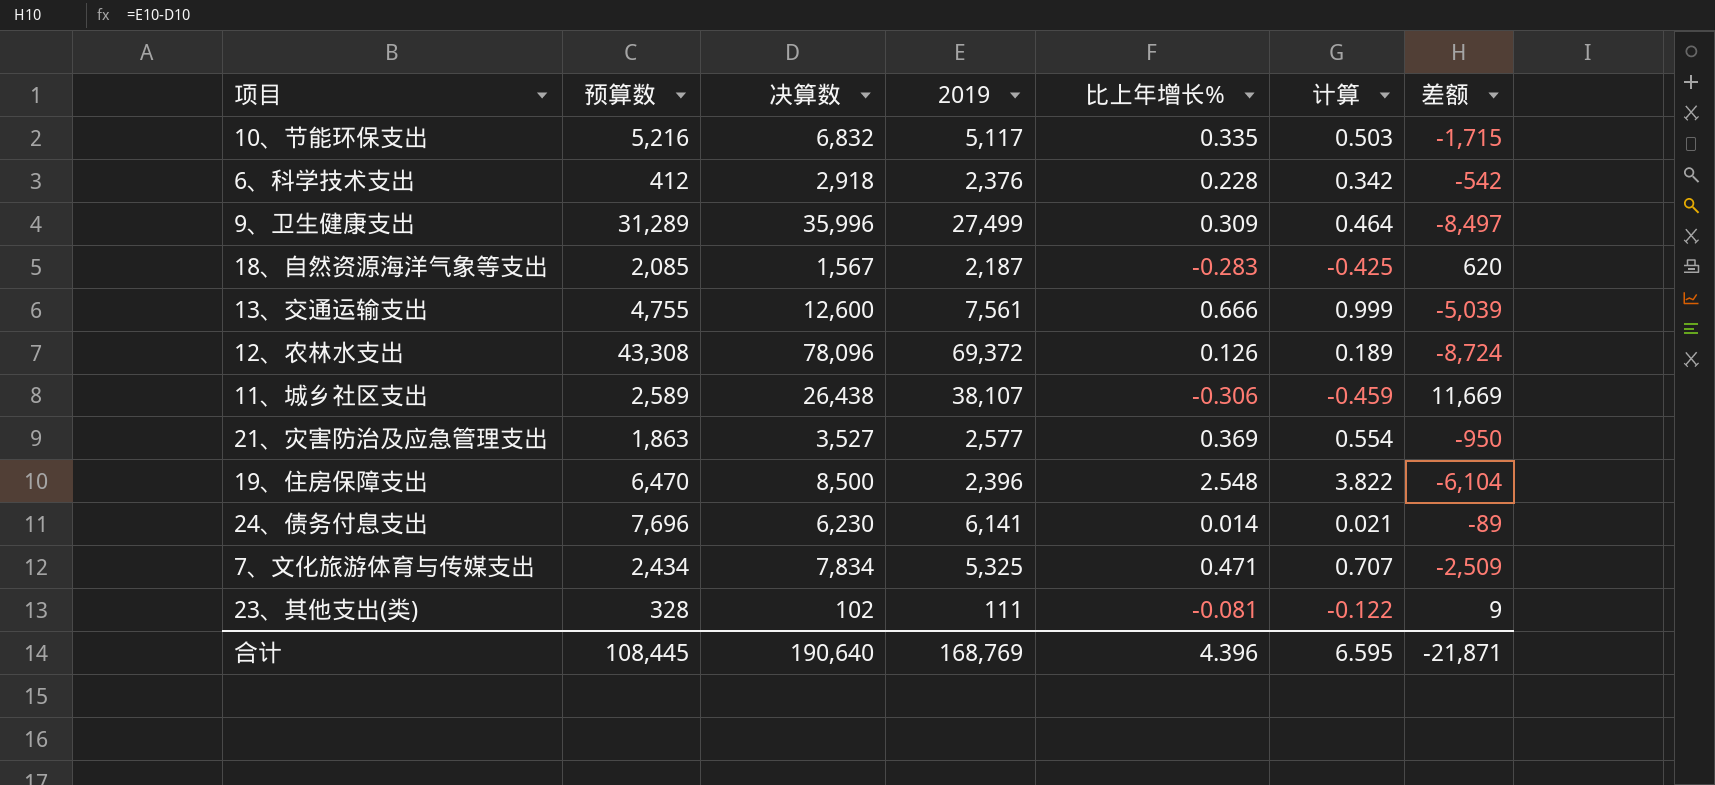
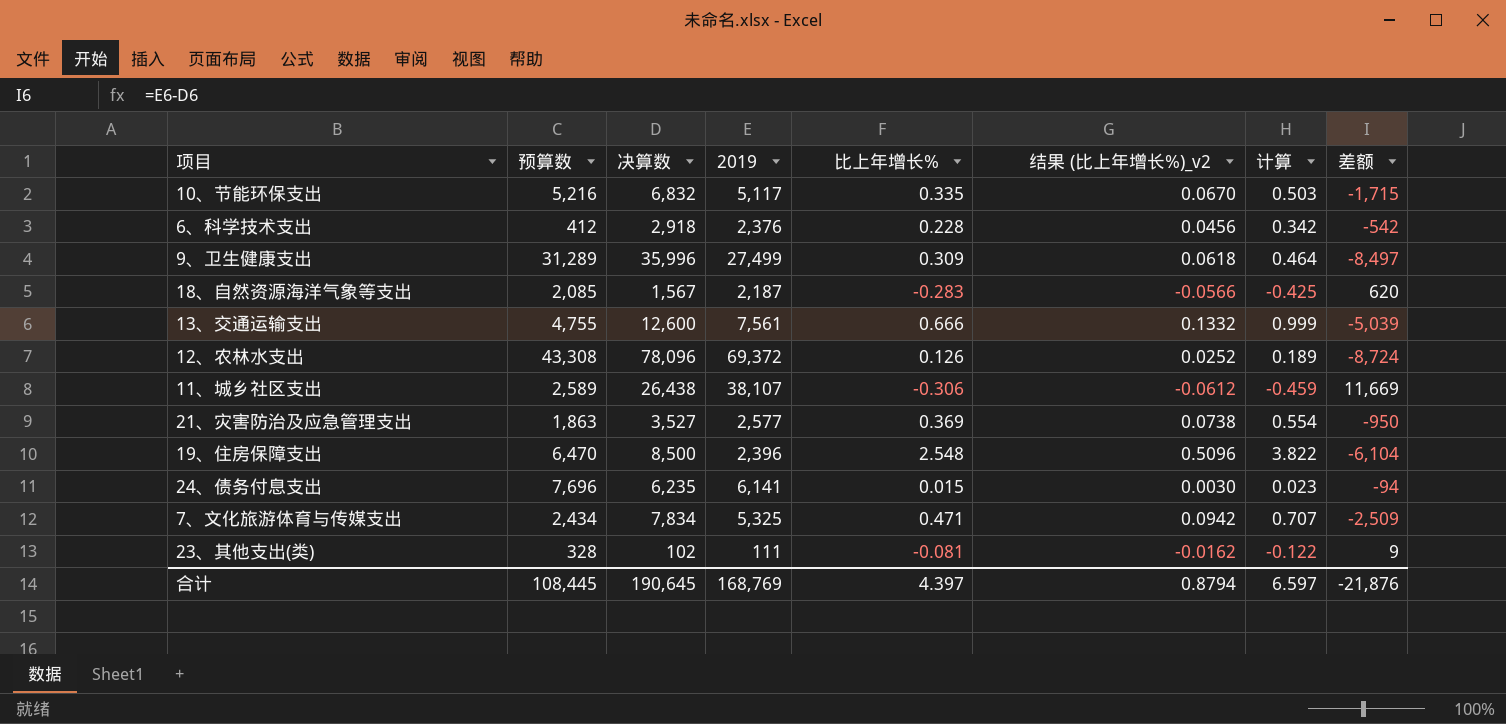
column 结果 (比上年增长%)_v2 | formula: none -> [比上年增长%] * 0.2
24、债务付息支出 | 决算数: 6,230 -> 6,235
24、债务付息支出 | 比上年增长%: 0.014 -> 0.015
24、债务付息支出 | 计算: 0.021 -> 0.023
24、债务付息支出 | 差额: -89 -> -94
合计 | 决算数: 190,640 -> 190,645
合计 | 比上年增长%: 4.396 -> 4.397
合计 | 计算: 6.595 -> 6.597
合计 | 差额: -21,871 -> -21,876

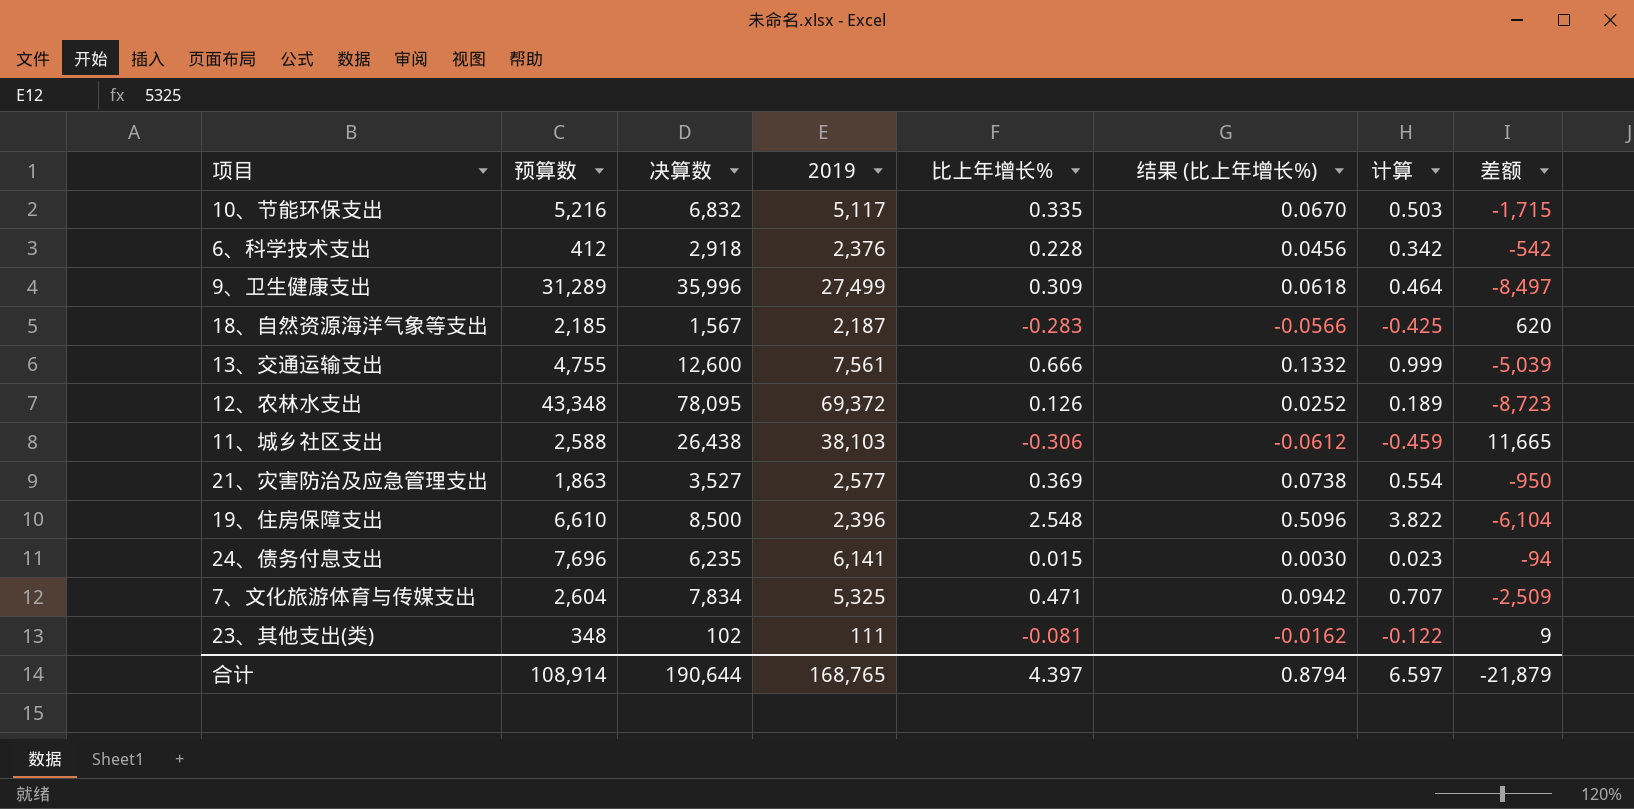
column name: 结果 (比上年增长%)_v2 -> 结果 (比上年增长%)
18、自然资源海洋气象等支出 | 预算数: 2,085 -> 2,185
12、农林水支出 | 预算数: 43,308 -> 43,348
12、农林水支出 | 决算数: 78,096 -> 78,095
12、农林水支出 | 差额: -8,724 -> -8,723
11、城乡社区支出 | 预算数: 2,589 -> 2,588
11、城乡社区支出 | 2019: 38,107 -> 38,103
11、城乡社区支出 | 差额: 11,669 -> 11,665
19、住房保障支出 | 预算数: 6,470 -> 6,610
7、文化旅游体育与传媒支出 | 预算数: 2,434 -> 2,604
23、其他支出(类) | 预算数: 328 -> 348
合计 | 预算数: 108,445 -> 108,914
合计 | 决算数: 190,645 -> 190,644
合计 | 2019: 168,769 -> 168,765
合计 | 差额: -21,876 -> -21,879

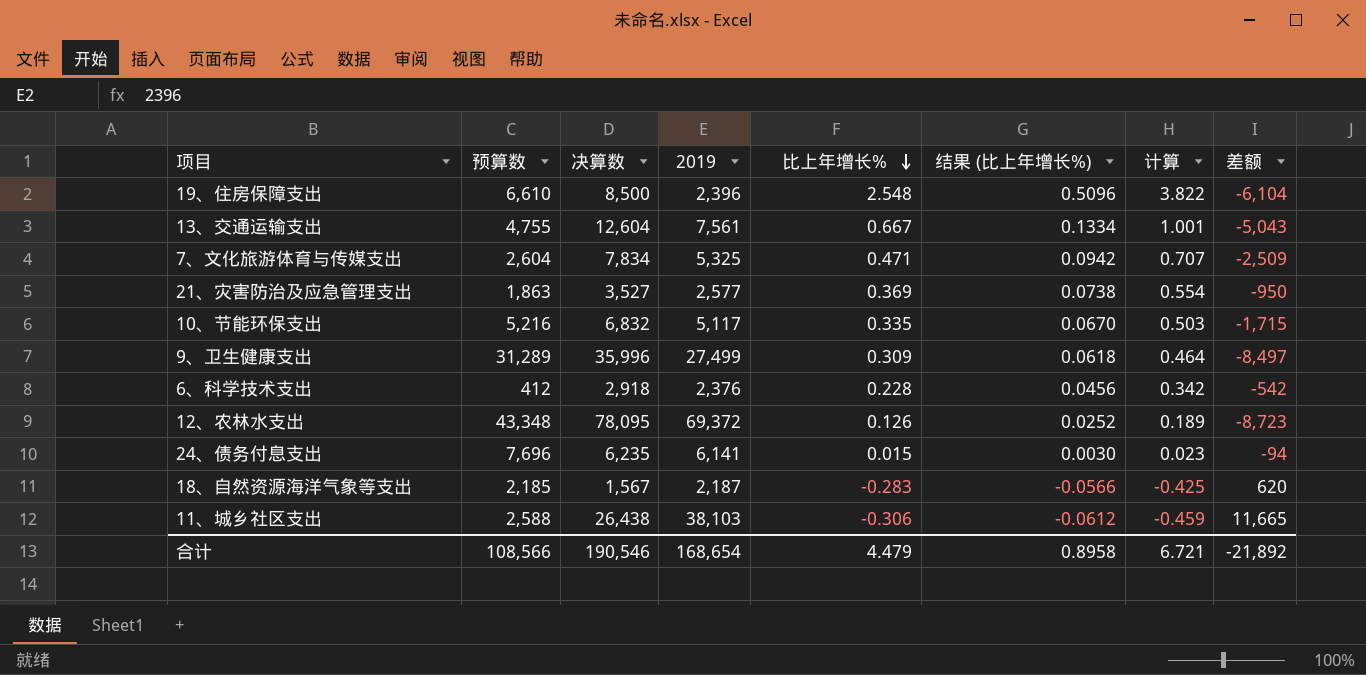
row order: none -> 比上年增长% descending
row 23、其他支出(类): 348 | 102 | 111 | -0.081 | -0.0162 | -0.122 | 9 -> none
13、交通运输支出 | 决算数: 12,600 -> 12,604
13、交通运输支出 | 比上年增长%: 0.666 -> 0.667
13、交通运输支出 | 结果 (比上年增长%): 0.1332 -> 0.1334
13、交通运输支出 | 计算: 0.999 -> 1.001
13、交通运输支出 | 差额: -5,039 -> -5,043
合计 | 预算数: 108,914 -> 108,566
合计 | 决算数: 190,644 -> 190,546
合计 | 2019: 168,765 -> 168,654
合计 | 比上年增长%: 4.397 -> 4.479
合计 | 结果 (比上年增长%): 0.8794 -> 0.8958
合计 | 计算: 6.597 -> 6.721
合计 | 差额: -21,879 -> -21,892

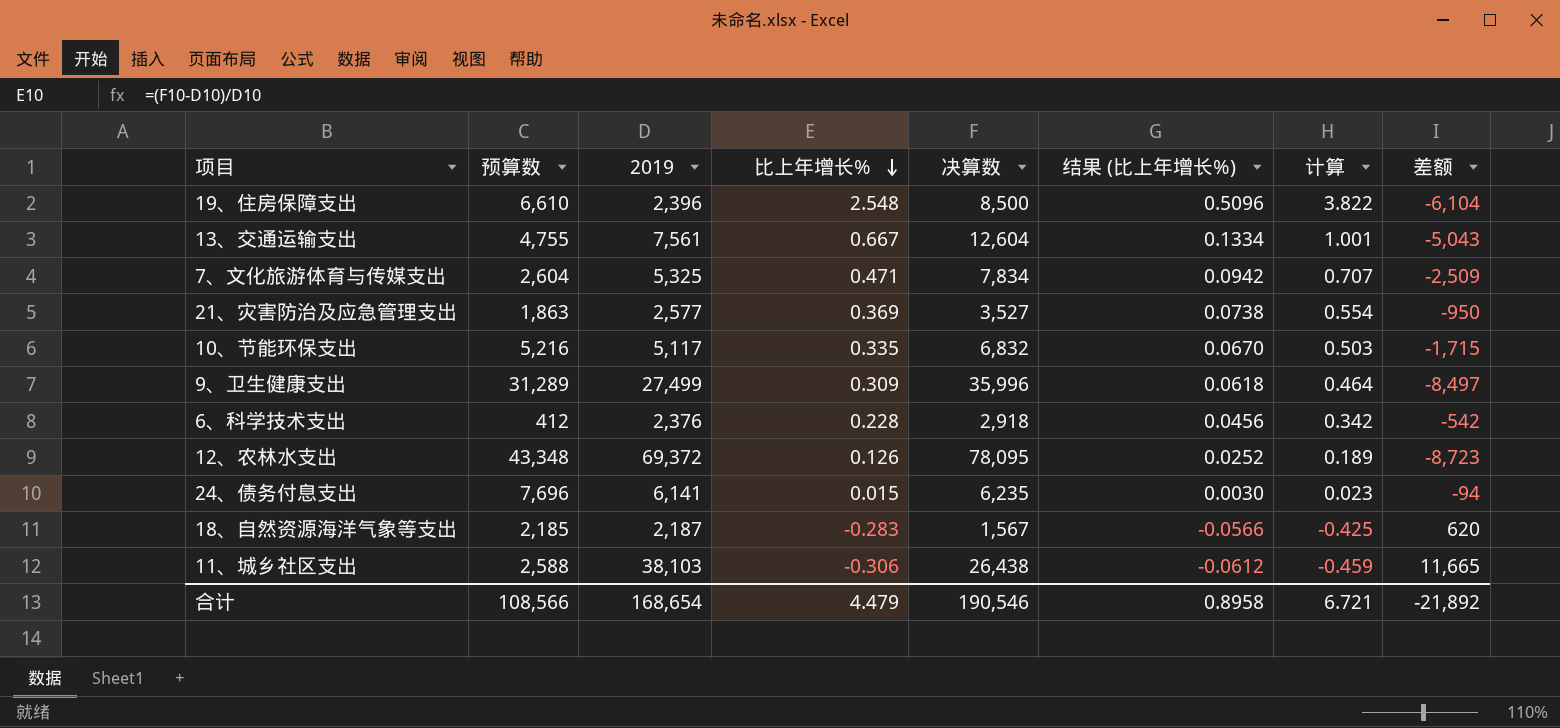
column 决算数 | position: 3 -> 5

